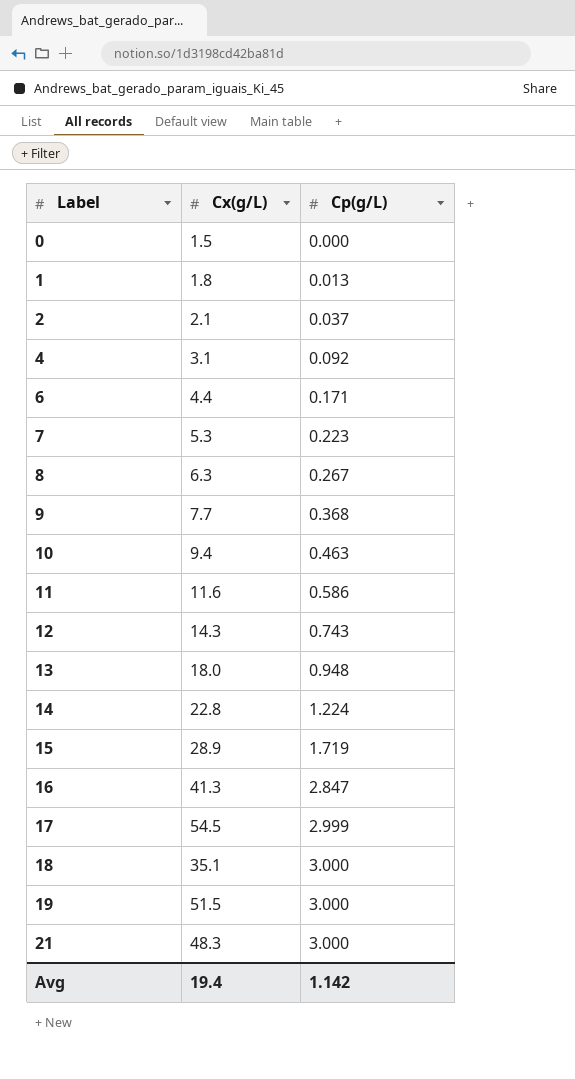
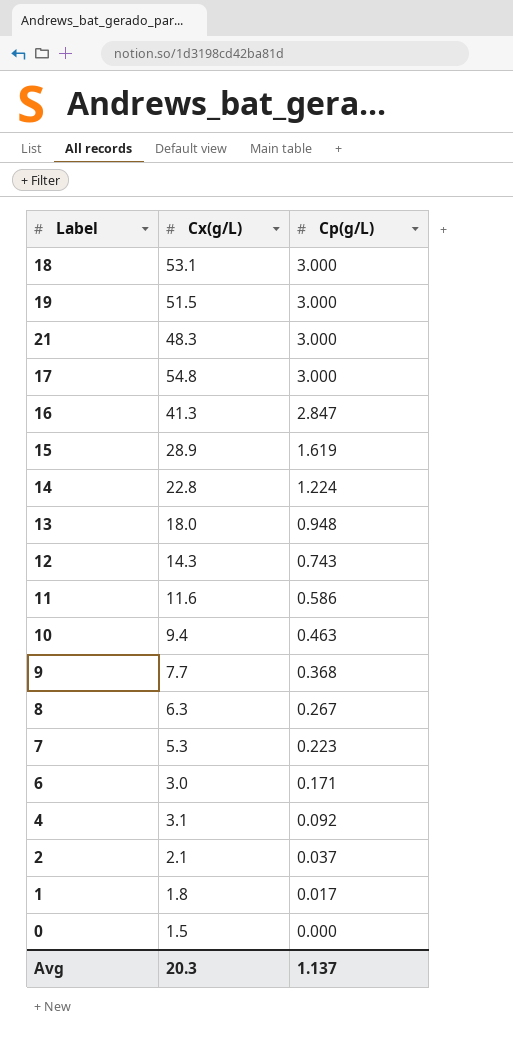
row order: Label ascending -> Cp(g/L) descending
18 | Cx(g/L): 35.1 -> 53.1
17 | Cx(g/L): 54.5 -> 54.8
17 | Cp(g/L): 2.999 -> 3.000
15 | Cp(g/L): 1.719 -> 1.619
6 | Cx(g/L): 4.4 -> 3.0
1 | Cp(g/L): 0.013 -> 0.017
Avg | Cx(g/L): 19.4 -> 20.3
Avg | Cp(g/L): 1.142 -> 1.137

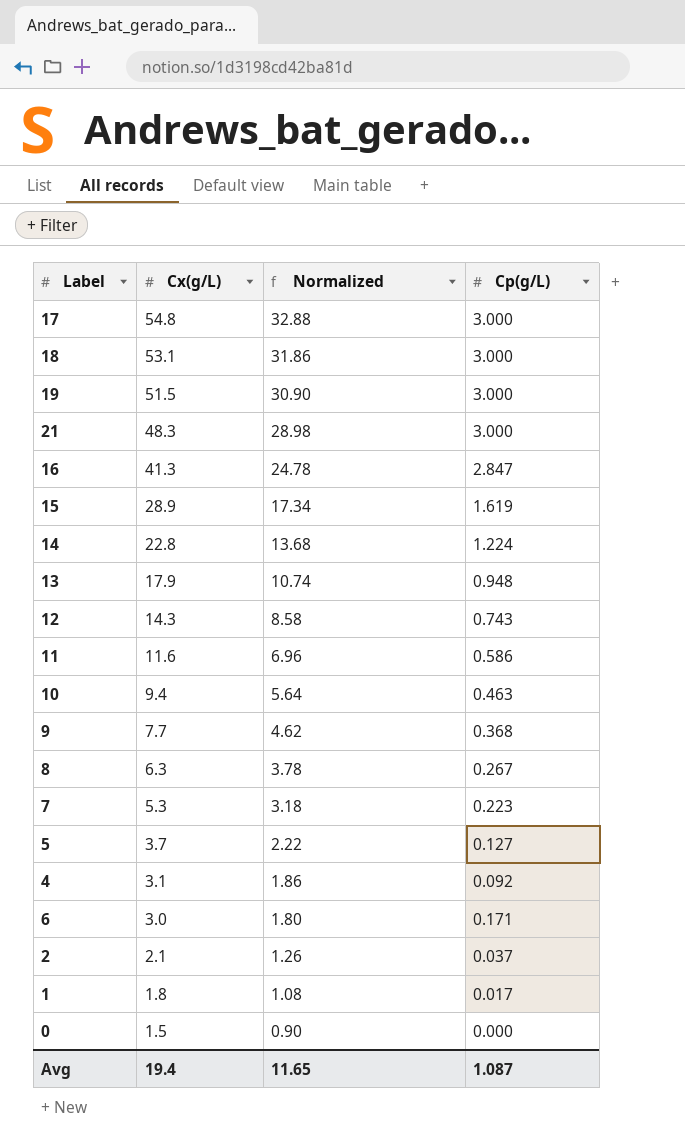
row order: Cp(g/L) descending -> Cx(g/L) descending
column Normalized | formula: none -> [Cx(g/L)] * 0.6
13 | Cx(g/L): 18.0 -> 17.9
row 5: none -> 3.7 | 2.22 | 0.127
Avg | Cx(g/L): 20.3 -> 19.4
Avg | Cp(g/L): 1.137 -> 1.087

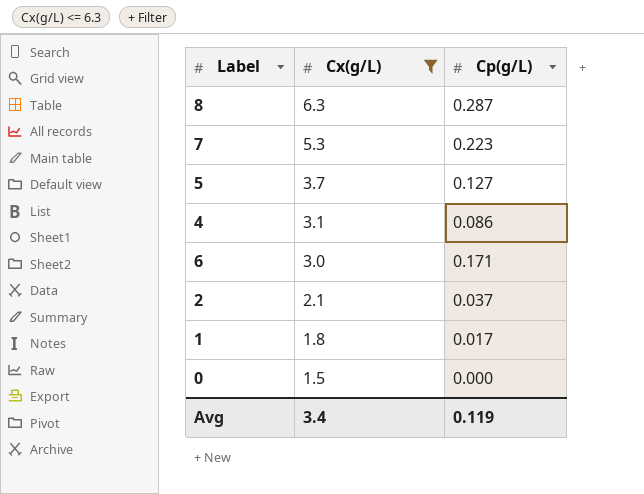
filter: none -> Cx(g/L) <= 6.3
column Normalized | formula: [Cx(g/L)] * 0.6 -> none
8 | Cp(g/L): 0.267 -> 0.287
4 | Cp(g/L): 0.092 -> 0.086
Avg | Cx(g/L): 19.4 -> 3.4
Avg | Cp(g/L): 1.087 -> 0.119

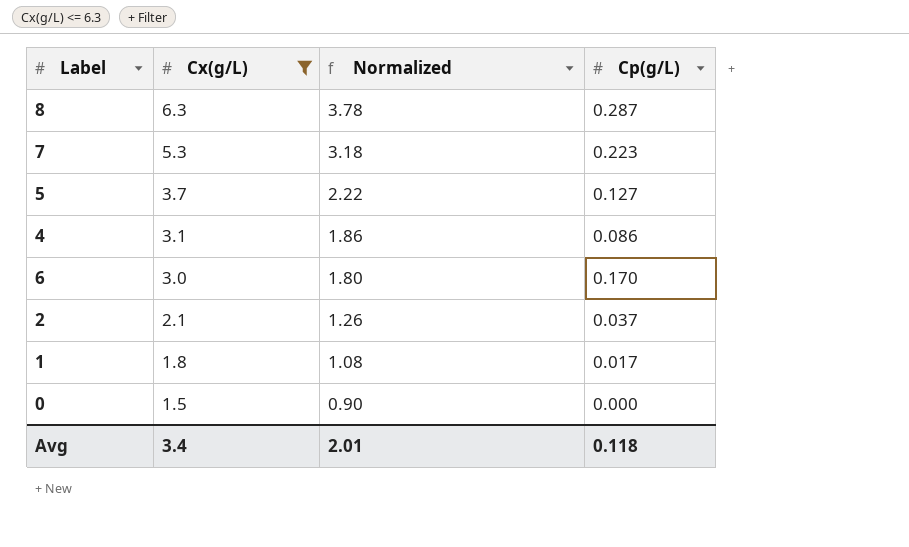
column Normalized | formula: none -> [Cx(g/L)] * 0.6
6 | Cp(g/L): 0.171 -> 0.170
Avg | Cp(g/L): 0.119 -> 0.118

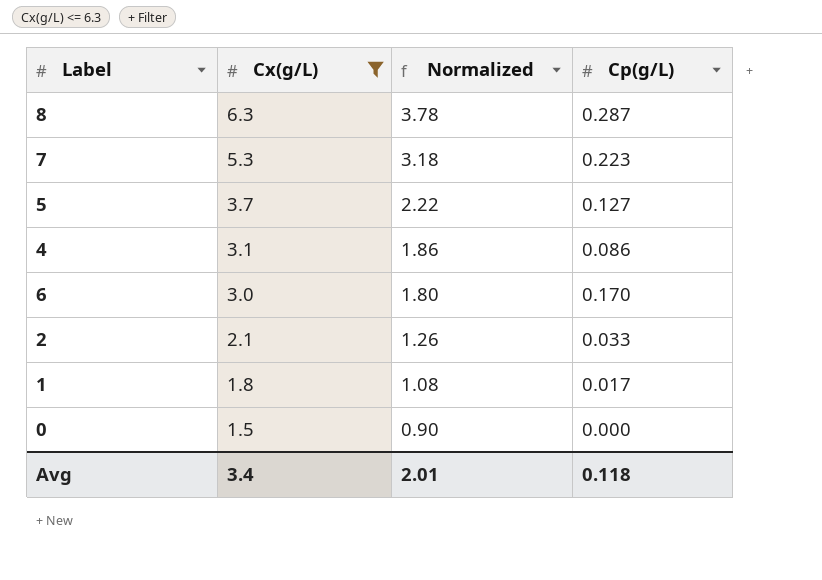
2 | Cp(g/L): 0.037 -> 0.033

